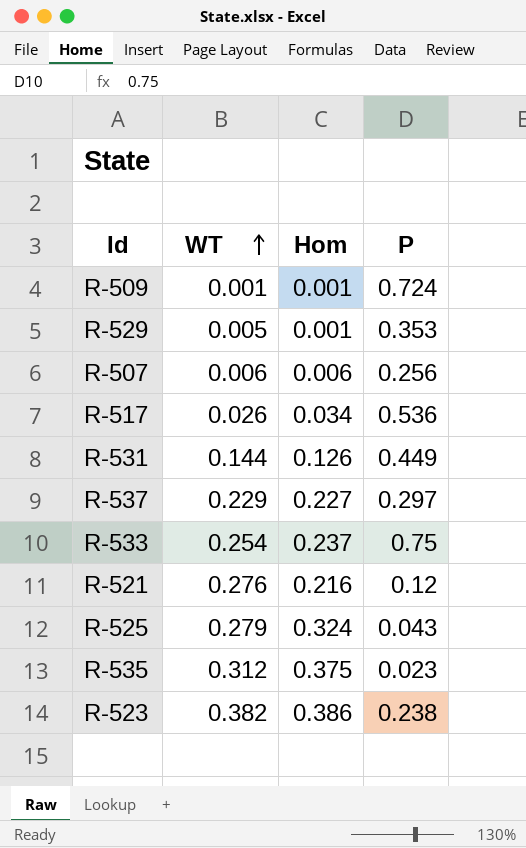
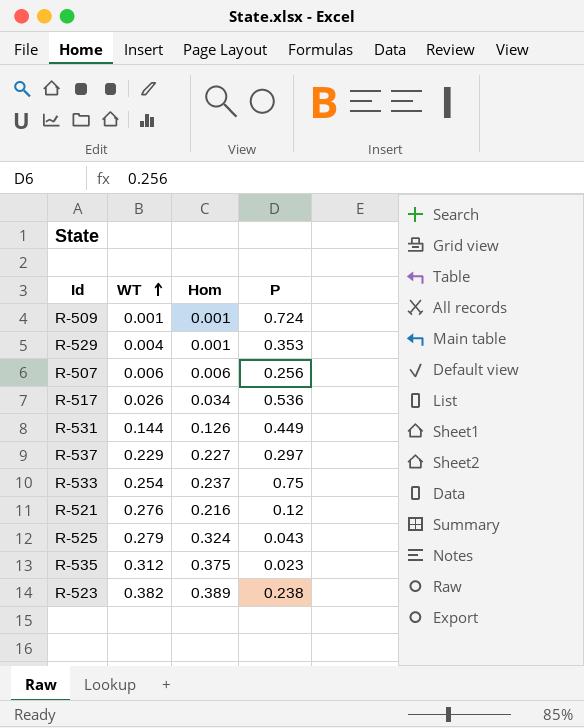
R-529 | WT: 0.005 -> 0.004
R-523 | Hom: 0.386 -> 0.389

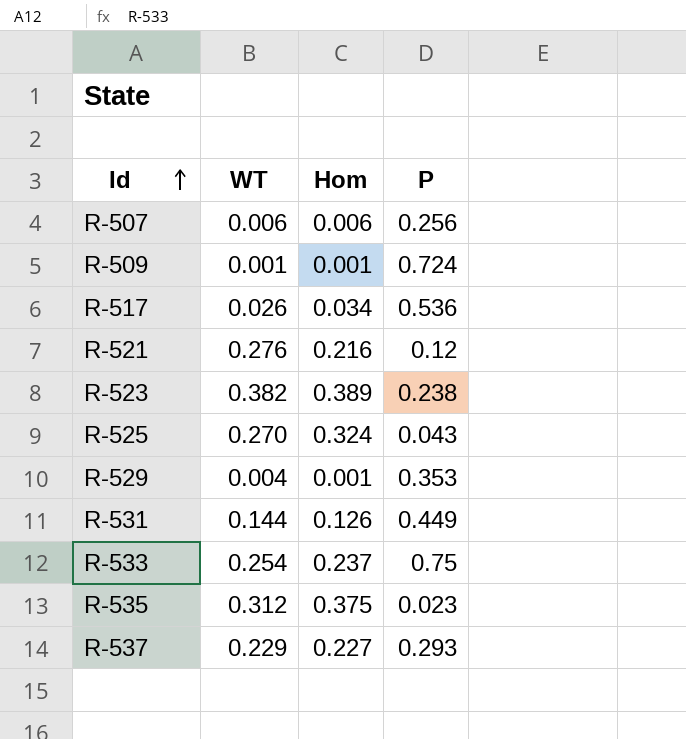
row order: WT ascending -> Id ascending
R-525 | WT: 0.279 -> 0.270
R-537 | P: 0.297 -> 0.293

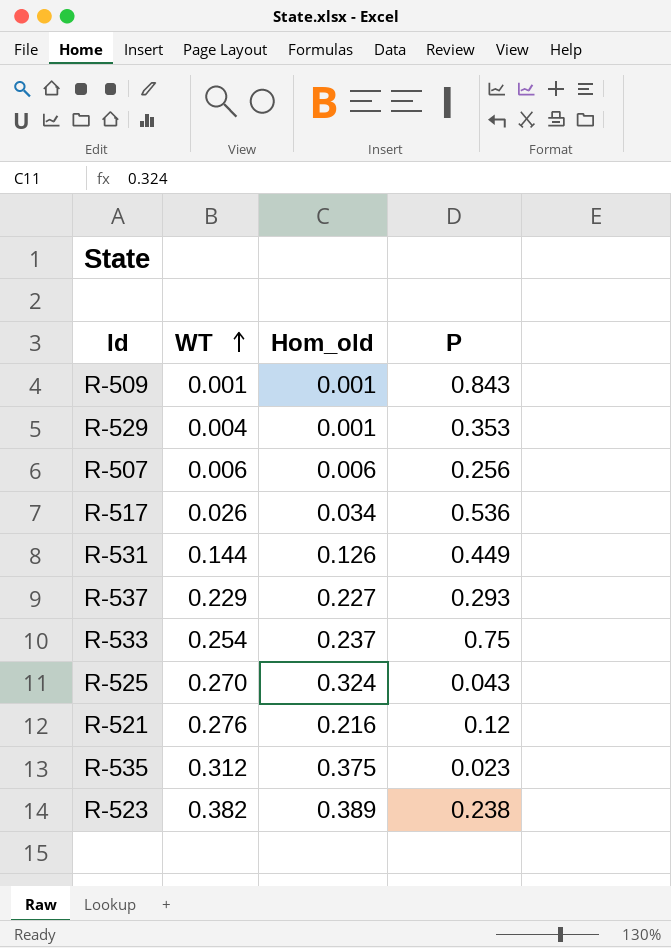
row order: Id ascending -> WT ascending
column name: Hom -> Hom_old
R-509 | P: 0.724 -> 0.843

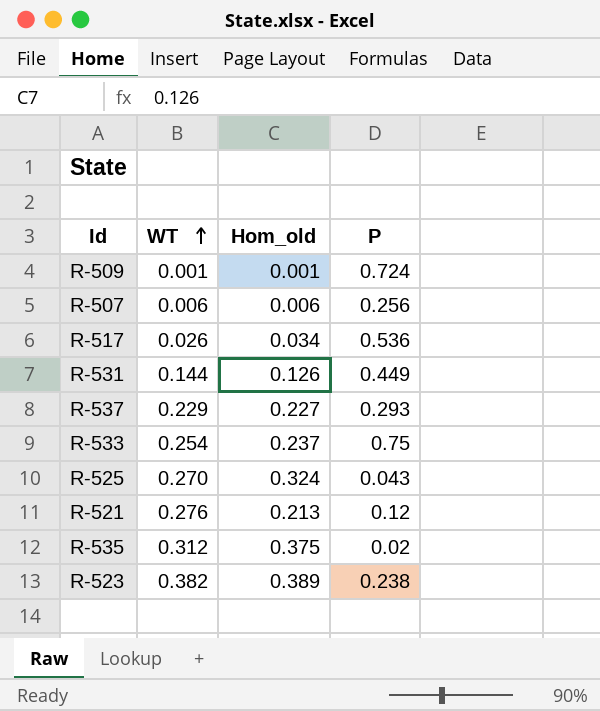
row R-529: 0.004 | 0.001 | 0.353 -> none
R-509 | P: 0.843 -> 0.724
R-521 | Hom_old: 0.216 -> 0.213
R-535 | P: 0.023 -> 0.02

